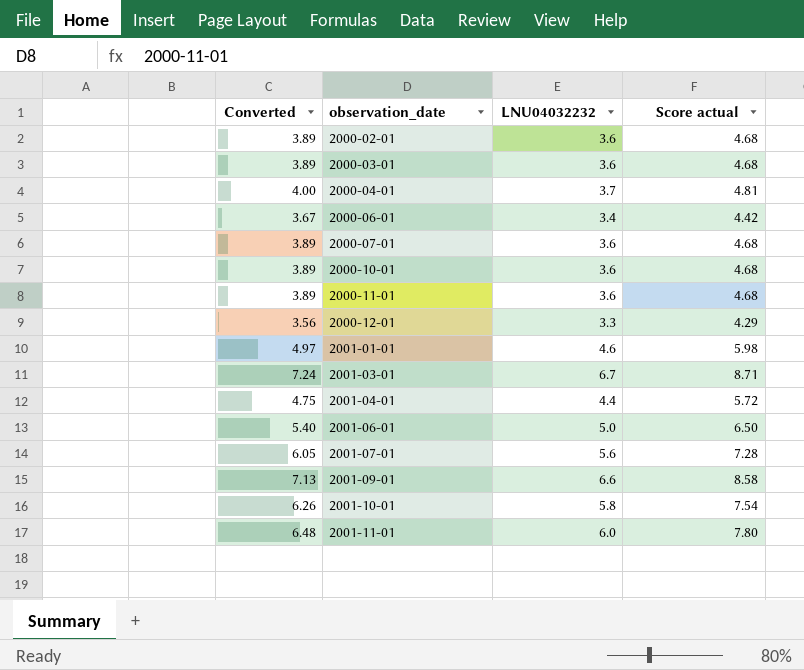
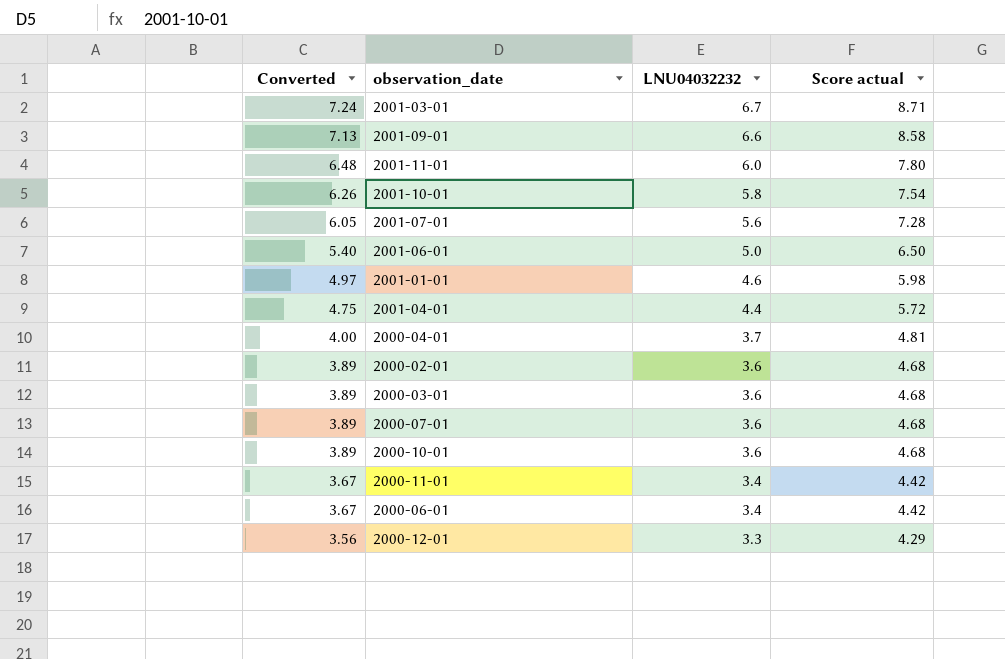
row order: observation_date ascending -> Converted descending
2000-11-01 | Converted: 3.89 -> 3.67
2000-11-01 | LNU04032232: 3.6 -> 3.4
2000-11-01 | Score actual: 4.68 -> 4.42

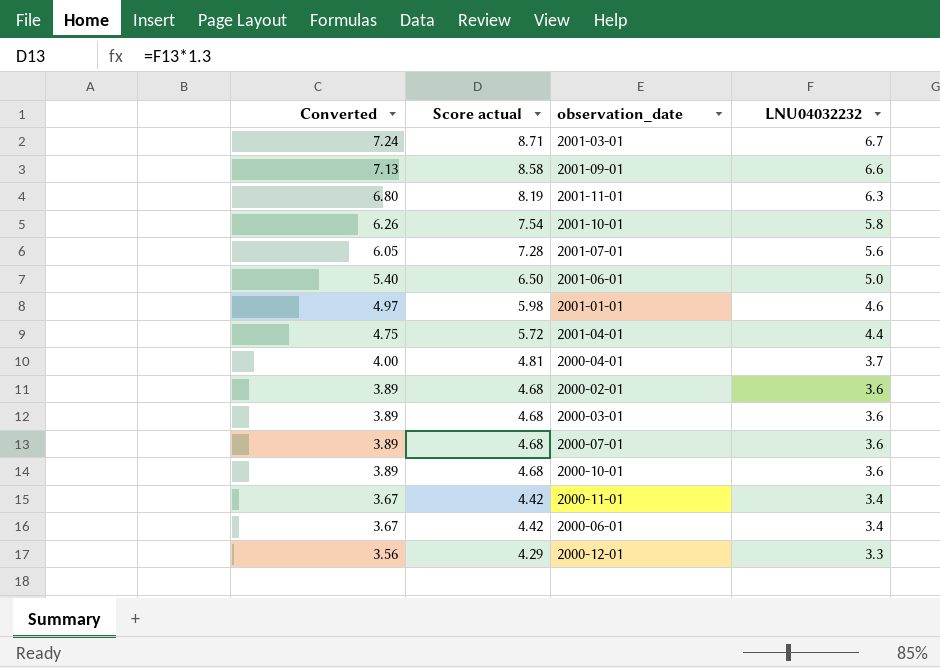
column Score actual | position: 4 -> 2
2001-11-01 | Converted: 6.48 -> 6.80
2001-11-01 | Score actual: 7.80 -> 8.19
2001-11-01 | LNU04032232: 6.0 -> 6.3

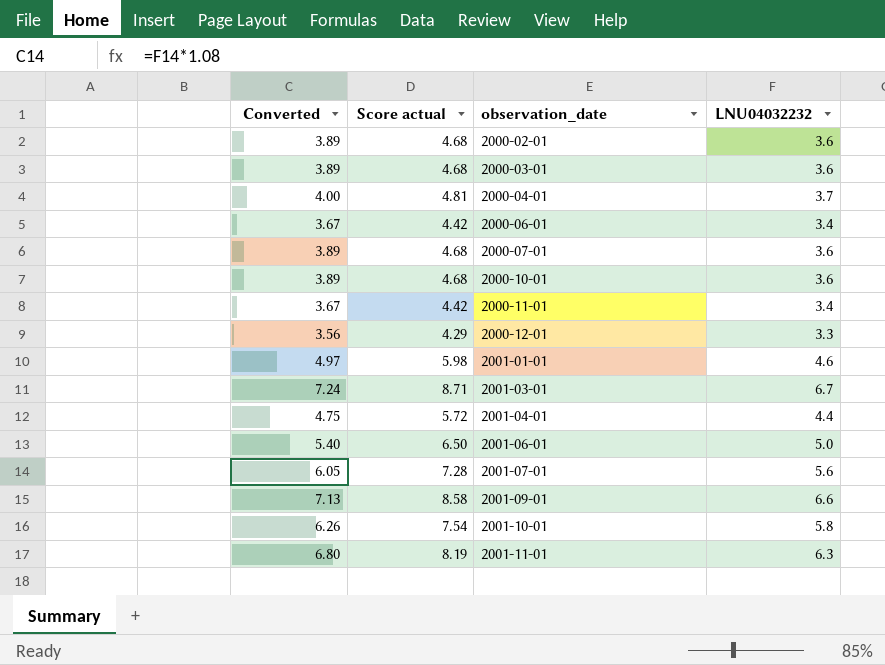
row order: Converted descending -> observation_date ascending

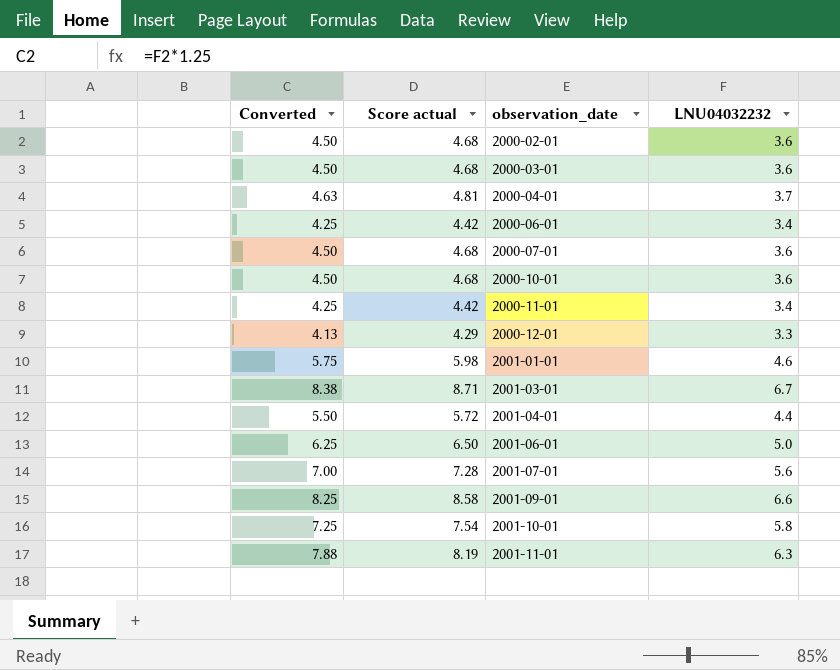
column Converted | formula: [LNU04032232] * 1.08 -> [LNU04032232] * 1.25

